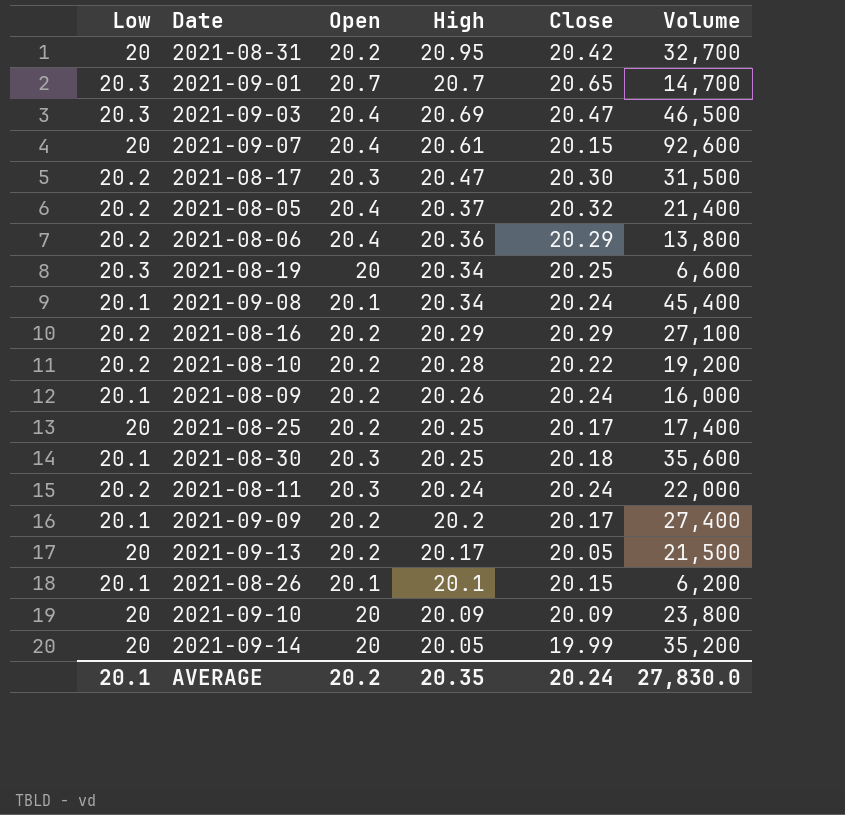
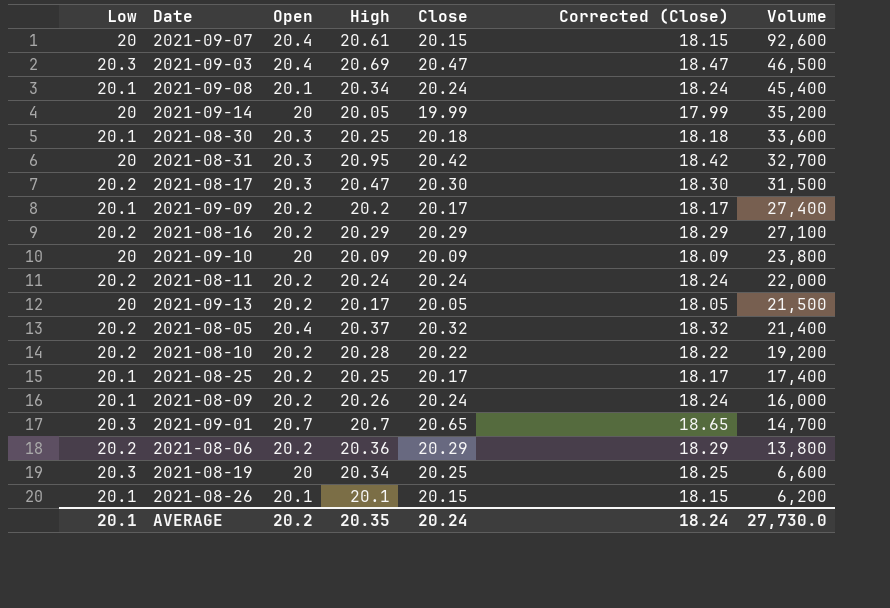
row order: High descending -> Volume descending
column Corrected (Close) | formula: none -> [Close] - 2
2021-08-30 | Volume: 35,600 -> 33,600
2021-08-31 | Open: 20.2 -> 20.3
2021-08-11 | Open: 20.3 -> 20.2
2021-08-25 | Low: 20 -> 20.1
2021-08-06 | Open: 20.4 -> 20.2
AVERAGE | Volume: 27,830.0 -> 27,730.0

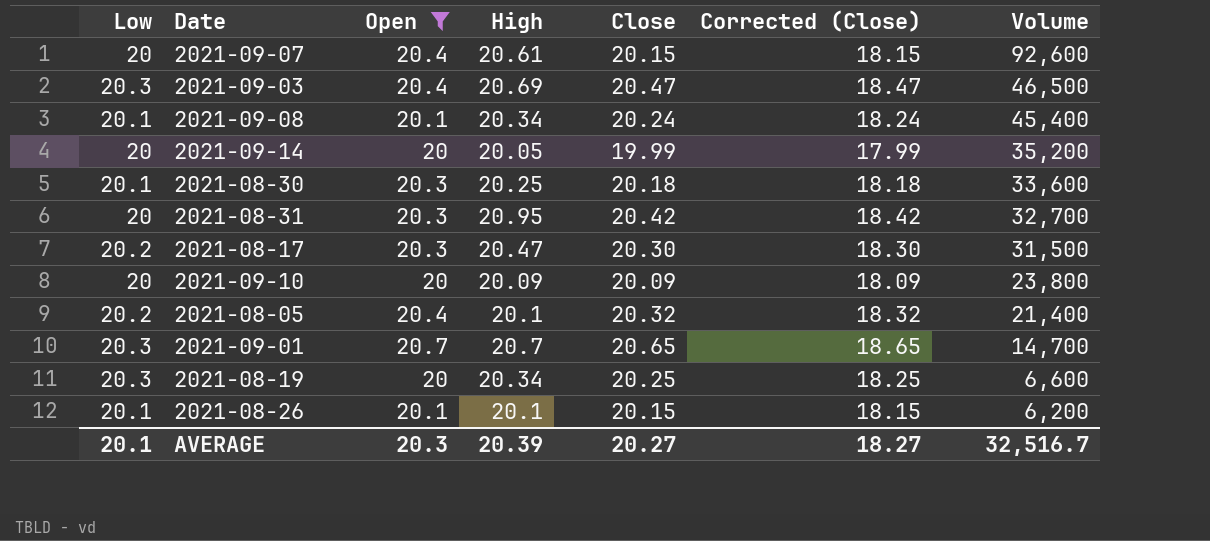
filter: none -> Open != 20.2
2021-08-05 | High: 20.37 -> 20.1
AVERAGE | Open: 20.2 -> 20.3
AVERAGE | High: 20.35 -> 20.39
AVERAGE | Close: 20.24 -> 20.27
AVERAGE | Corrected (Close): 18.24 -> 18.27
AVERAGE | Volume: 27,730.0 -> 32,516.7

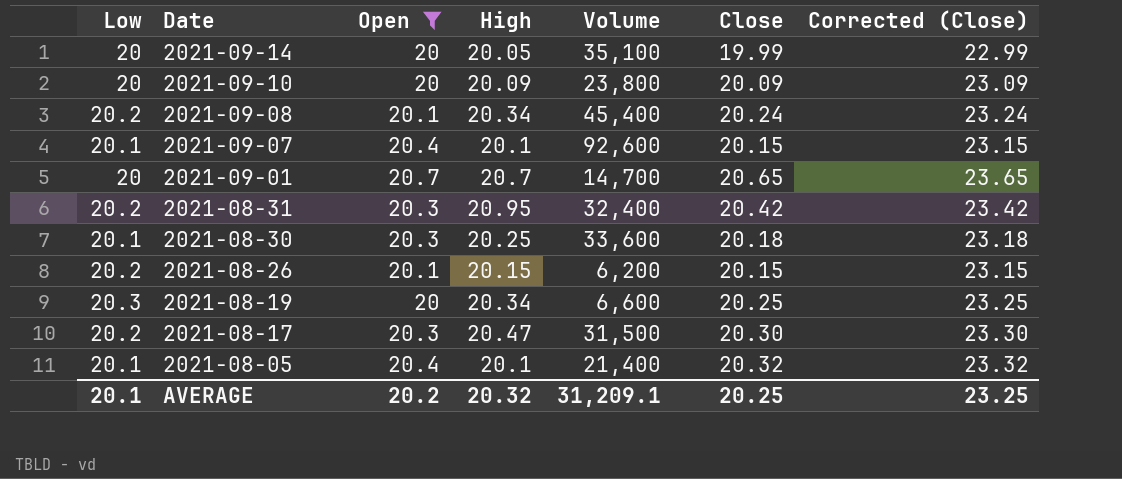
row order: Volume descending -> Date descending
column Volume | position: 7 -> 5
column Corrected (Close) | formula: [Close] - 2 -> [Close] + 3
row 2021-09-03: 20.3 | 20.4 | 20.69 | 20.47 | 18.47 | 46,500 -> none
2021-09-14 | Volume: 35,200 -> 35,100
2021-09-08 | Low: 20.1 -> 20.2
2021-09-07 | Low: 20 -> 20.1
2021-09-07 | High: 20.61 -> 20.1
2021-09-01 | Low: 20.3 -> 20
2021-08-31 | Low: 20 -> 20.2
2021-08-31 | Volume: 32,700 -> 32,400
2021-08-26 | Low: 20.1 -> 20.2
2021-08-26 | High: 20.1 -> 20.15
2021-08-05 | Low: 20.2 -> 20.1
AVERAGE | Open: 20.3 -> 20.2
AVERAGE | High: 20.39 -> 20.32
AVERAGE | Volume: 32,516.7 -> 31,209.1
AVERAGE | Close: 20.27 -> 20.25
AVERAGE | Corrected (Close): 18.27 -> 23.25

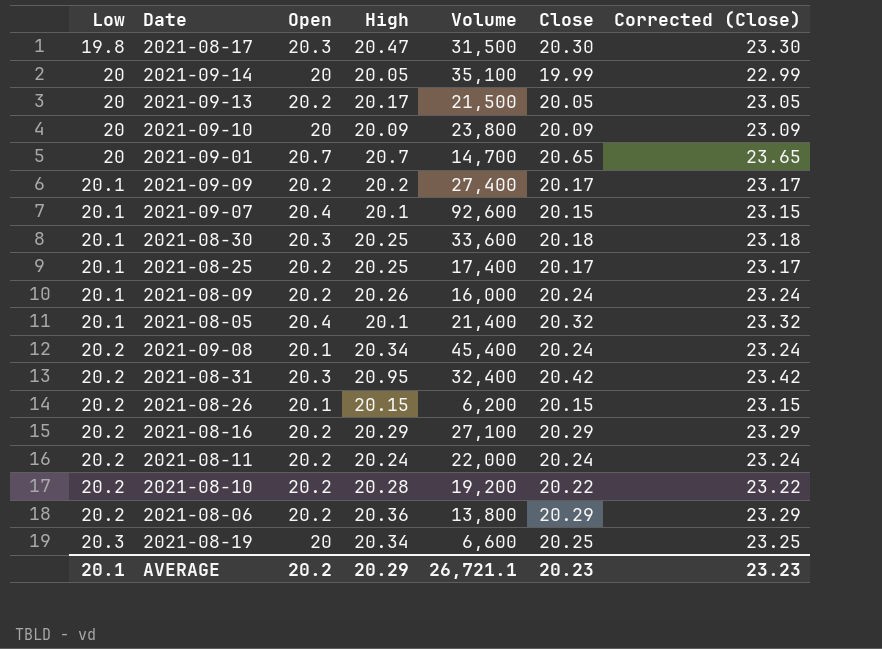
filter: Open != 20.2 -> none
row order: Date descending -> Low ascending
2021-08-17 | Low: 20.2 -> 19.8
AVERAGE | High: 20.32 -> 20.29
AVERAGE | Volume: 31,209.1 -> 26,721.1
AVERAGE | Close: 20.25 -> 20.23
AVERAGE | Corrected (Close): 23.25 -> 23.23

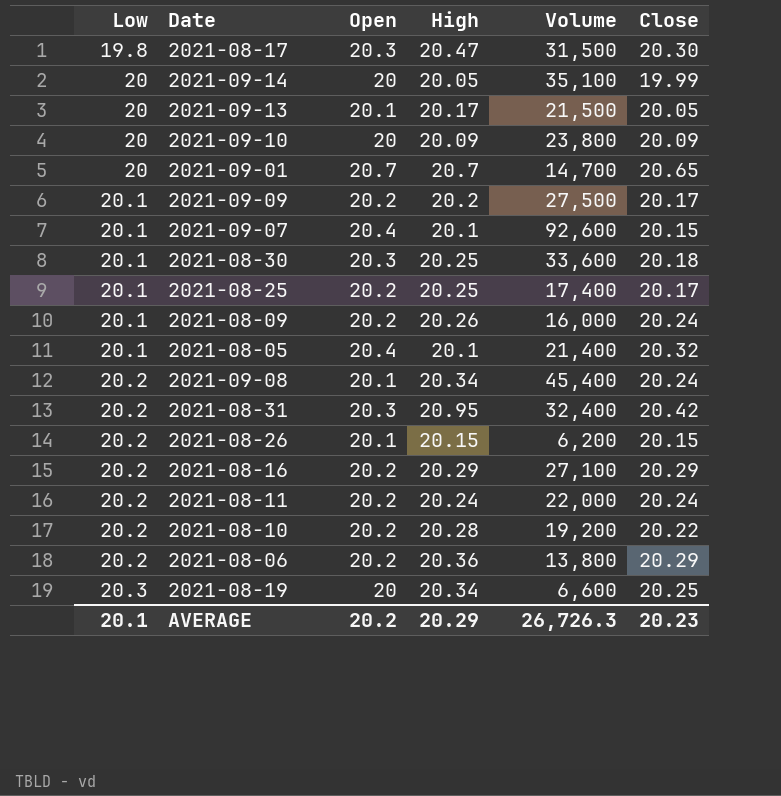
column Corrected (Close) | formula: [Close] + 3 -> none
2021-09-13 | Open: 20.2 -> 20.1
2021-09-09 | Volume: 27,400 -> 27,500
AVERAGE | Volume: 26,721.1 -> 26,726.3

